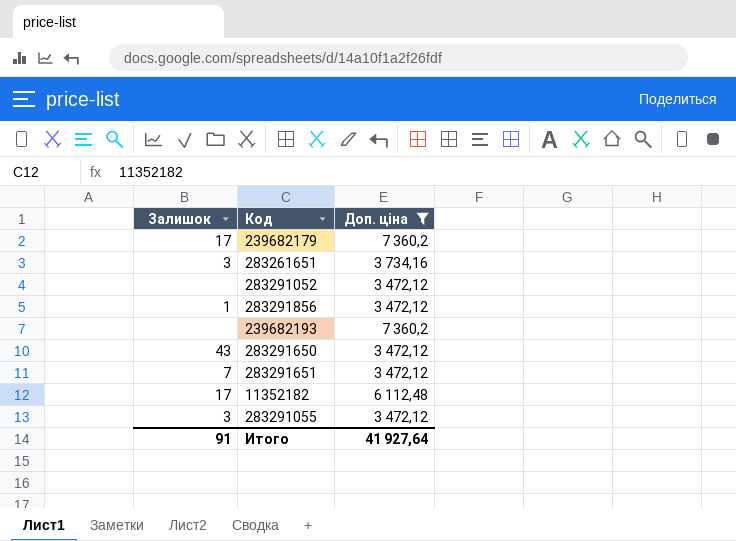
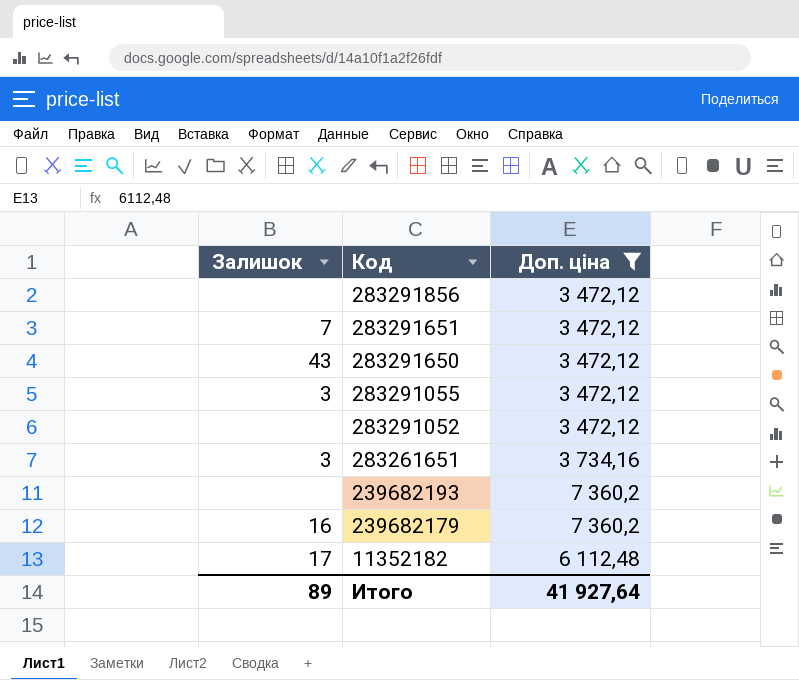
row order: none -> Код descending
283291856 | Залишок: 1 -> none
239682179 | Залишок: 17 -> 16
Итого | Залишок: 91 -> 89

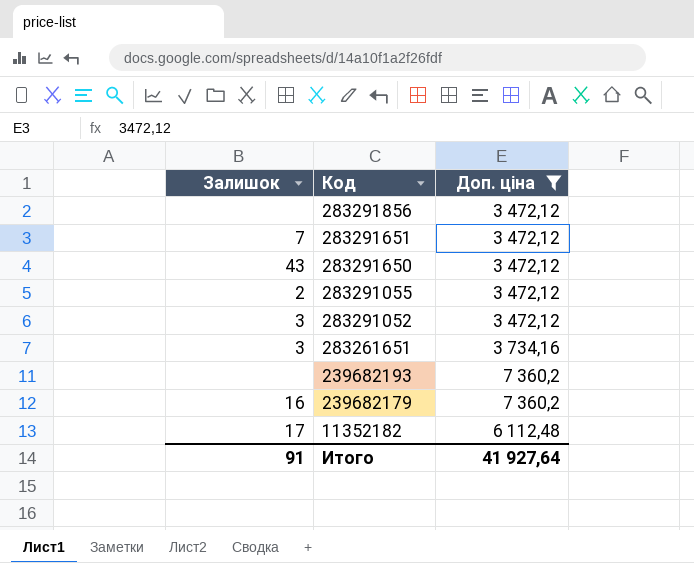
283291055 | Залишок: 3 -> 2
283291052 | Залишок: none -> 3
Итого | Залишок: 89 -> 91

